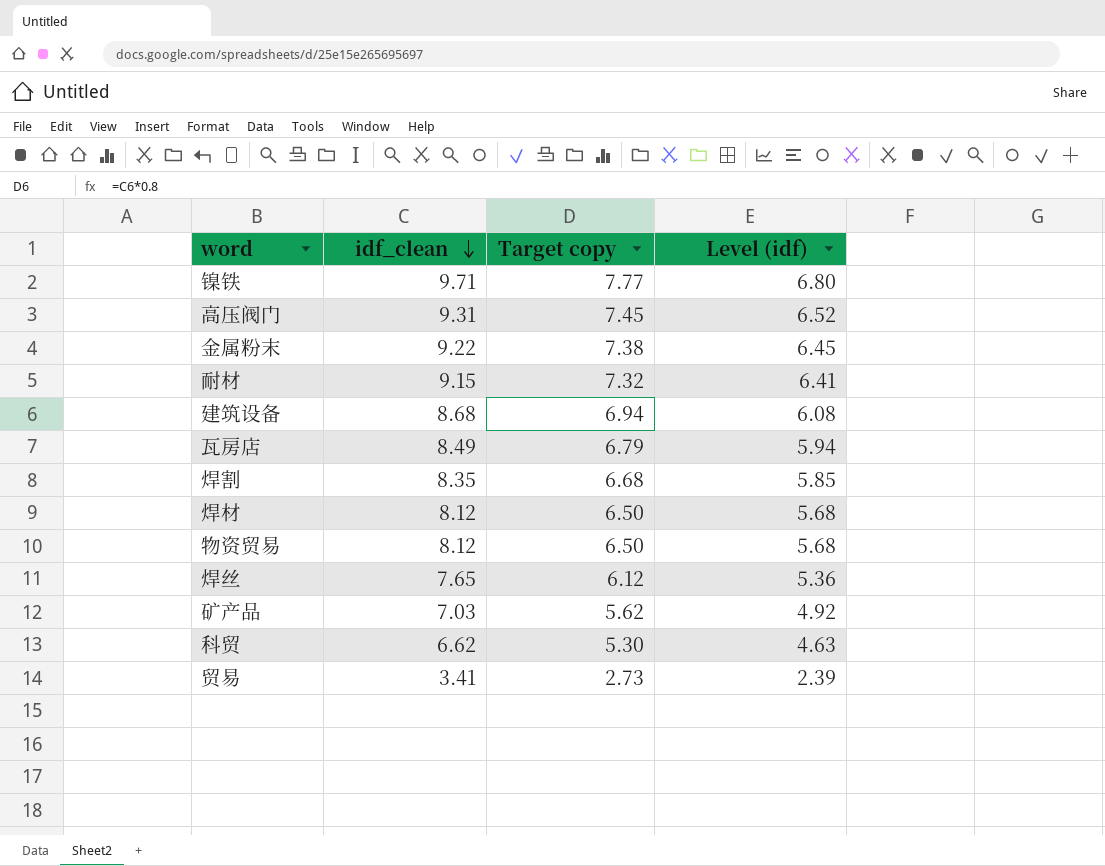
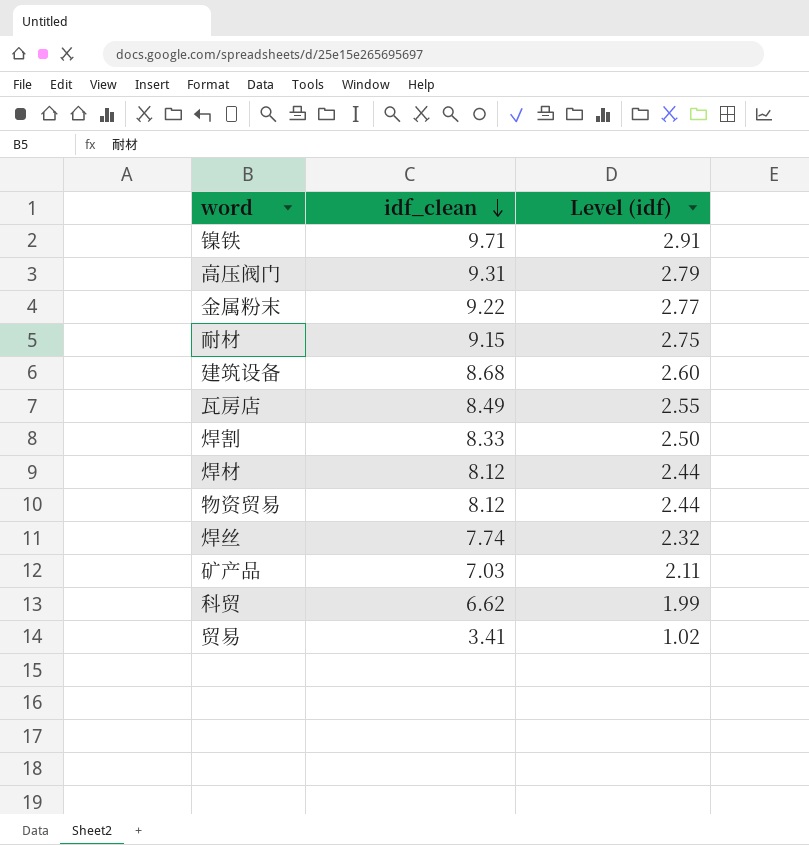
column Target copy | formula: [idf_clean] * 0.8 -> none
column Level (idf) | formula: [idf_clean] * 0.7 -> [idf_clean] * 0.3
焊割 | idf_clean: 8.35 -> 8.33
焊丝 | idf_clean: 7.65 -> 7.74

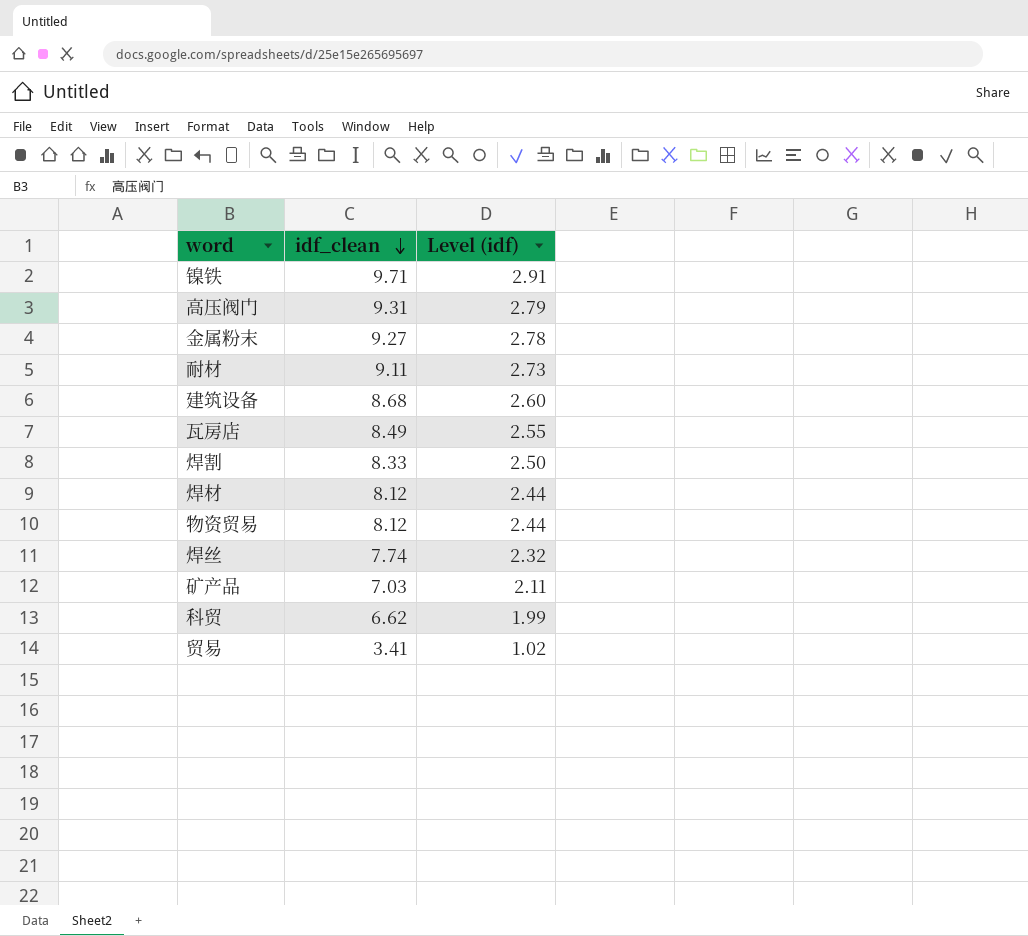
金属粉末 | idf_clean: 9.22 -> 9.27
金属粉末 | Level (idf): 2.77 -> 2.78
耐材 | idf_clean: 9.15 -> 9.11
耐材 | Level (idf): 2.75 -> 2.73

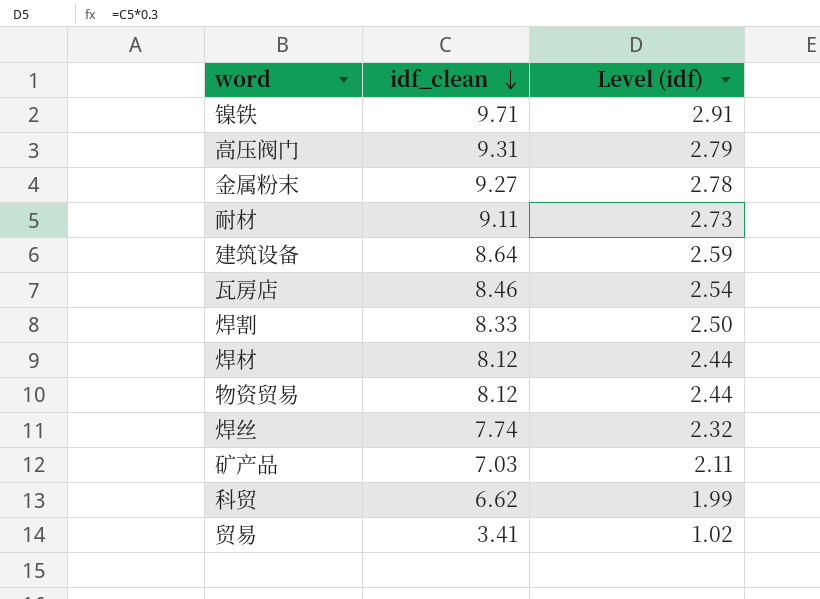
建筑设备 | idf_clean: 8.68 -> 8.64
建筑设备 | Level (idf): 2.60 -> 2.59
瓦房店 | idf_clean: 8.49 -> 8.46
瓦房店 | Level (idf): 2.55 -> 2.54

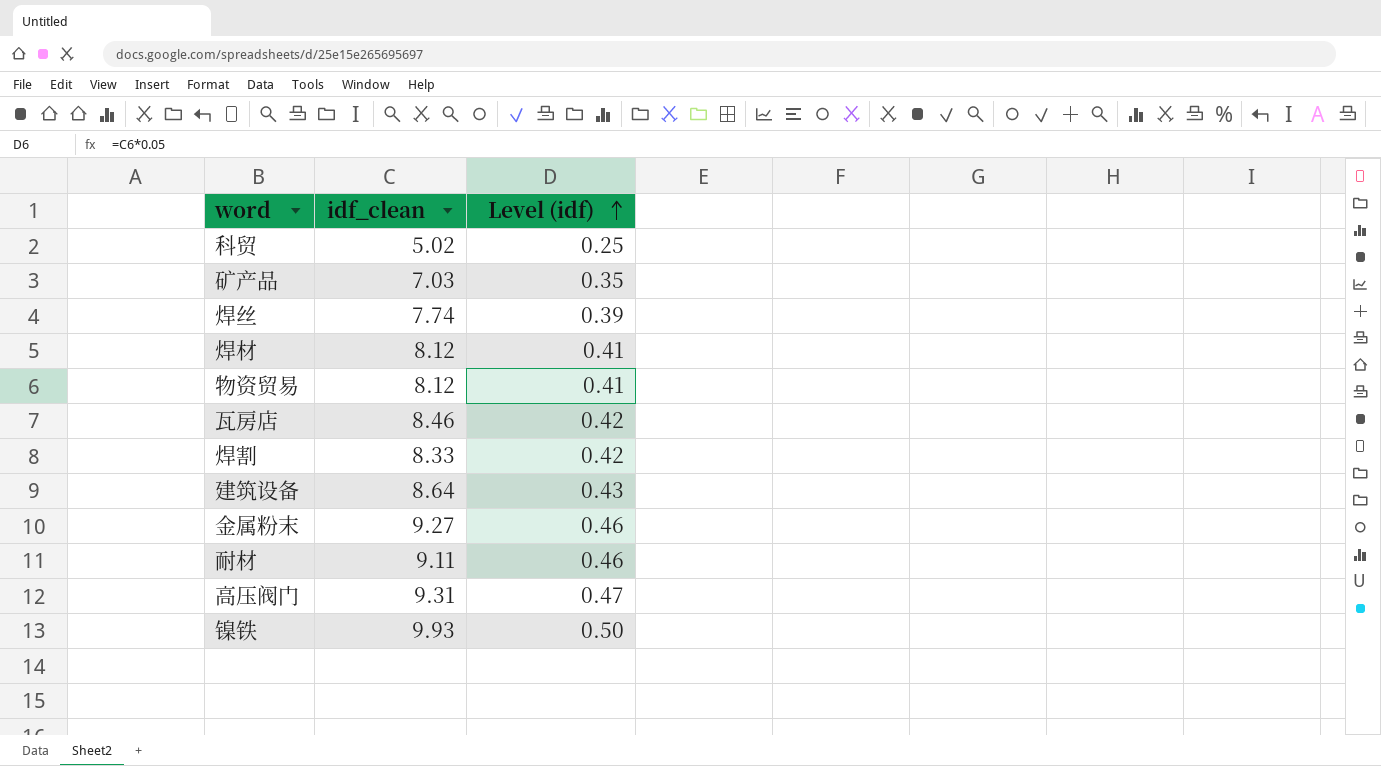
row order: idf_clean descending -> Level (idf) ascending
column Level (idf) | formula: [idf_clean] * 0.3 -> [idf_clean] * 0.05
row 贸易: 3.41 | 1.02 -> none
科贸 | idf_clean: 6.62 -> 5.02
镍铁 | idf_clean: 9.71 -> 9.93

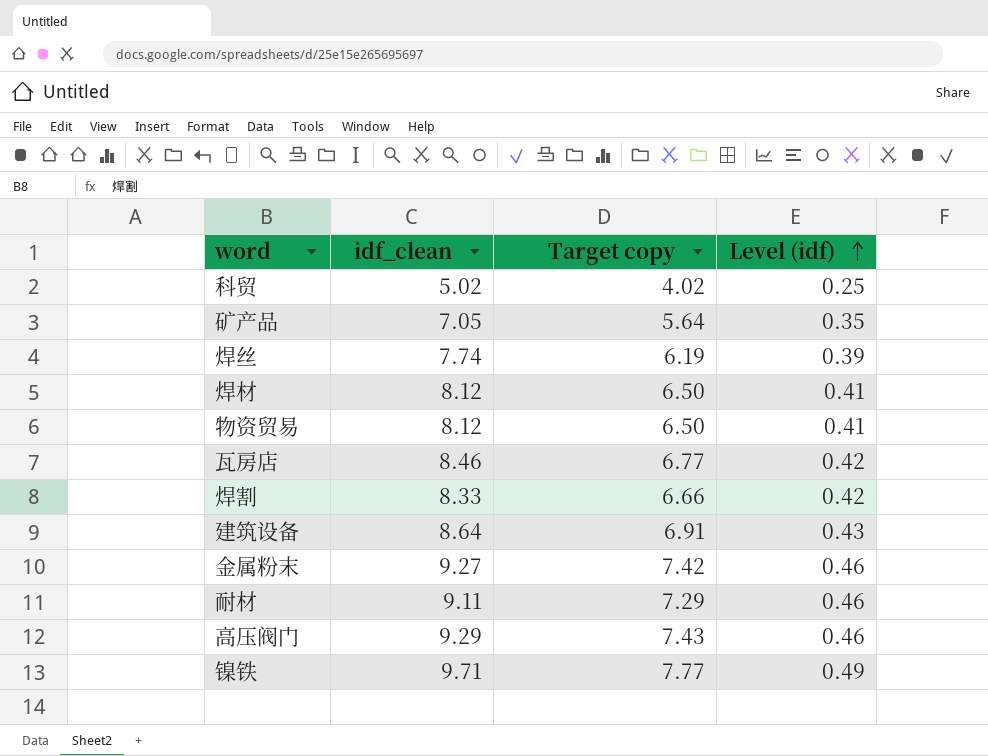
column Target copy | formula: none -> [idf_clean] * 0.8
矿产品 | idf_clean: 7.03 -> 7.05
高压阀门 | idf_clean: 9.31 -> 9.29
高压阀门 | Level (idf): 0.47 -> 0.46
镍铁 | idf_clean: 9.93 -> 9.71
镍铁 | Level (idf): 0.50 -> 0.49

